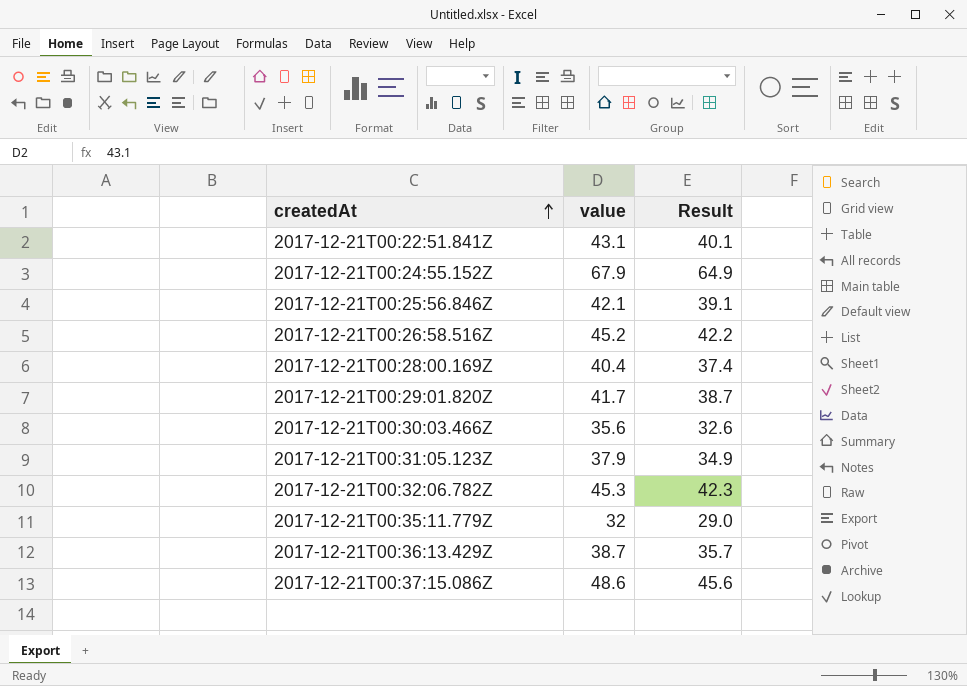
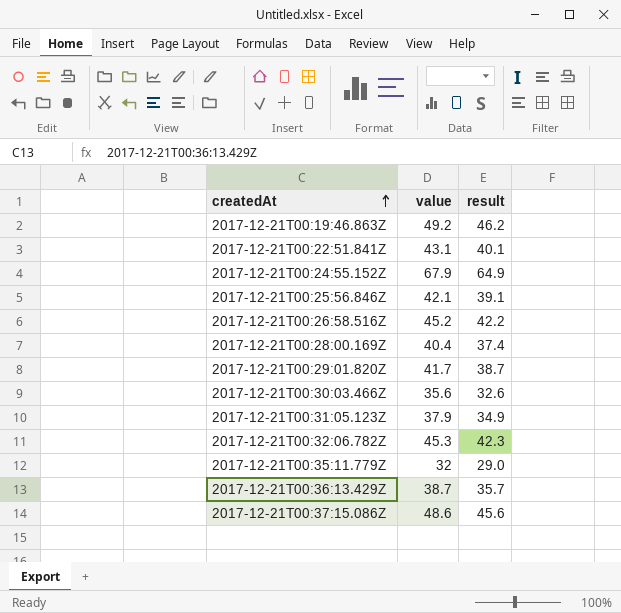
column name: Result -> result
row 2017-12-21T00:19:46.863Z: none -> 49.2 | 46.2

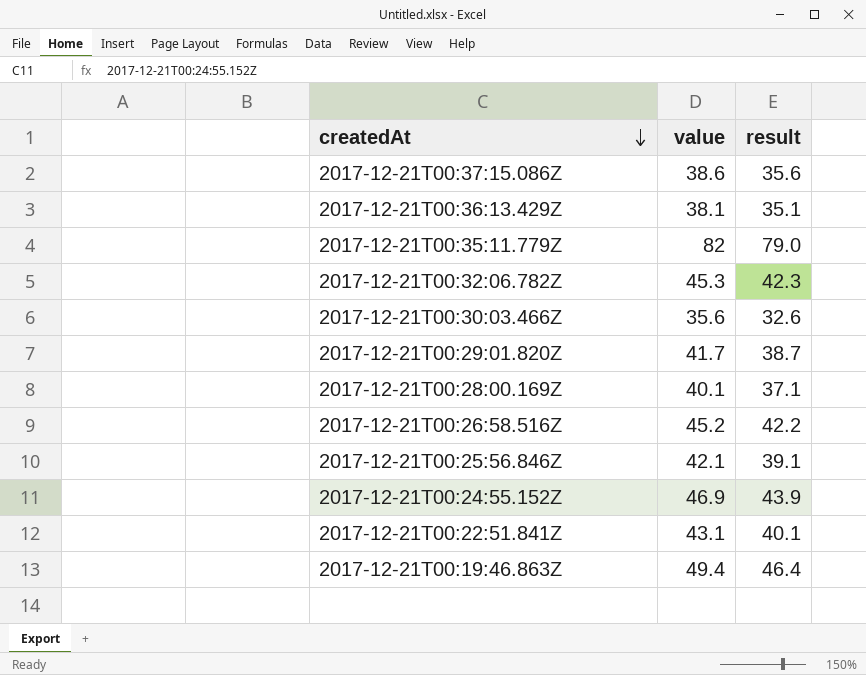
row order: createdAt ascending -> createdAt descending
row 2017-12-21T00:31:05.123Z: 37.9 | 34.9 -> none
2017-12-21T00:37:15.086Z | value: 48.6 -> 38.6
2017-12-21T00:37:15.086Z | result: 45.6 -> 35.6
2017-12-21T00:36:13.429Z | value: 38.7 -> 38.1
2017-12-21T00:36:13.429Z | result: 35.7 -> 35.1
2017-12-21T00:35:11.779Z | value: 32 -> 82
2017-12-21T00:35:11.779Z | result: 29.0 -> 79.0
2017-12-21T00:28:00.169Z | value: 40.4 -> 40.1
2017-12-21T00:28:00.169Z | result: 37.4 -> 37.1
2017-12-21T00:24:55.152Z | value: 67.9 -> 46.9
2017-12-21T00:24:55.152Z | result: 64.9 -> 43.9
2017-12-21T00:19:46.863Z | value: 49.2 -> 49.4
2017-12-21T00:19:46.863Z | result: 46.2 -> 46.4

